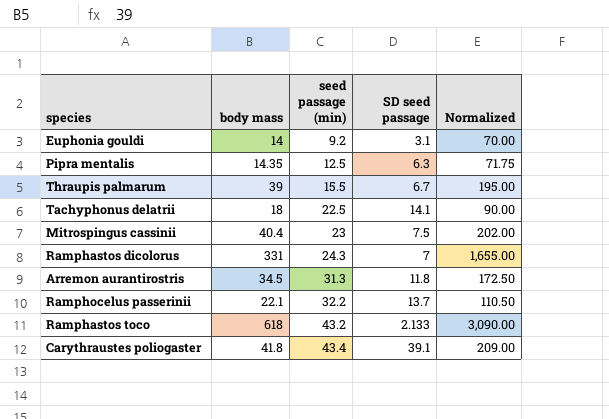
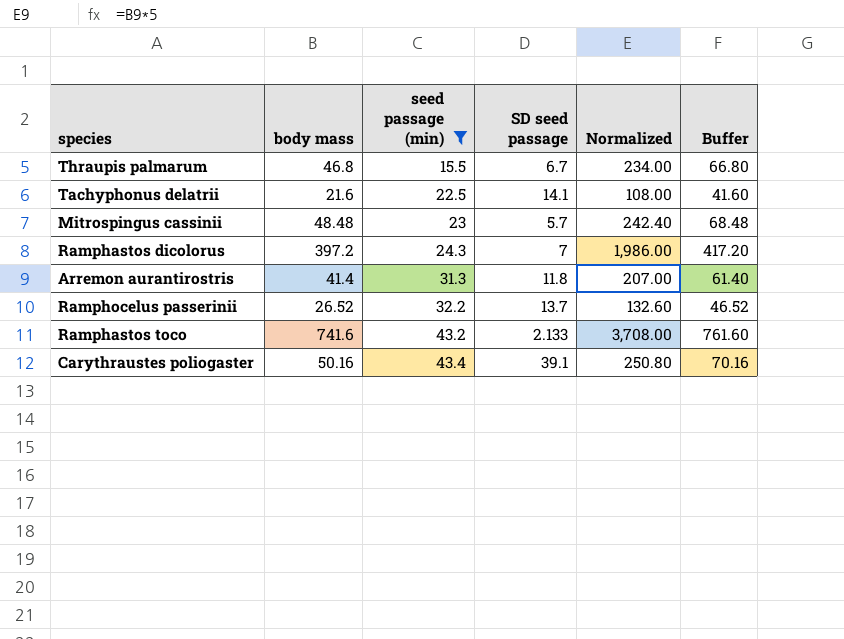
filter: none -> seed passage (min) >= 15.5
column Buffer | formula: none -> [body mass] + 20
Thraupis palmarum | body mass: 39 -> 46.8
Thraupis palmarum | Normalized: 195.00 -> 234.00
Tachyphonus delatrii | body mass: 18 -> 21.6
Tachyphonus delatrii | Normalized: 90.00 -> 108.00
Mitrospingus cassinii | body mass: 40.4 -> 48.48
Mitrospingus cassinii | SD seed passage: 7.5 -> 5.7
Mitrospingus cassinii | Normalized: 202.00 -> 242.40
Ramphastos dicolorus | body mass: 331 -> 397.2
Ramphastos dicolorus | Normalized: 1,655.00 -> 1,986.00
Arremon aurantirostris | body mass: 34.5 -> 41.4
Arremon aurantirostris | Normalized: 172.50 -> 207.00
Ramphocelus passerinii | body mass: 22.1 -> 26.52
Ramphocelus passerinii | Normalized: 110.50 -> 132.60
Ramphastos toco | body mass: 618 -> 741.6
Ramphastos toco | Normalized: 3,090.00 -> 3,708.00
Carythraustes poliogaster | body mass: 41.8 -> 50.16
Carythraustes poliogaster | Normalized: 209.00 -> 250.80

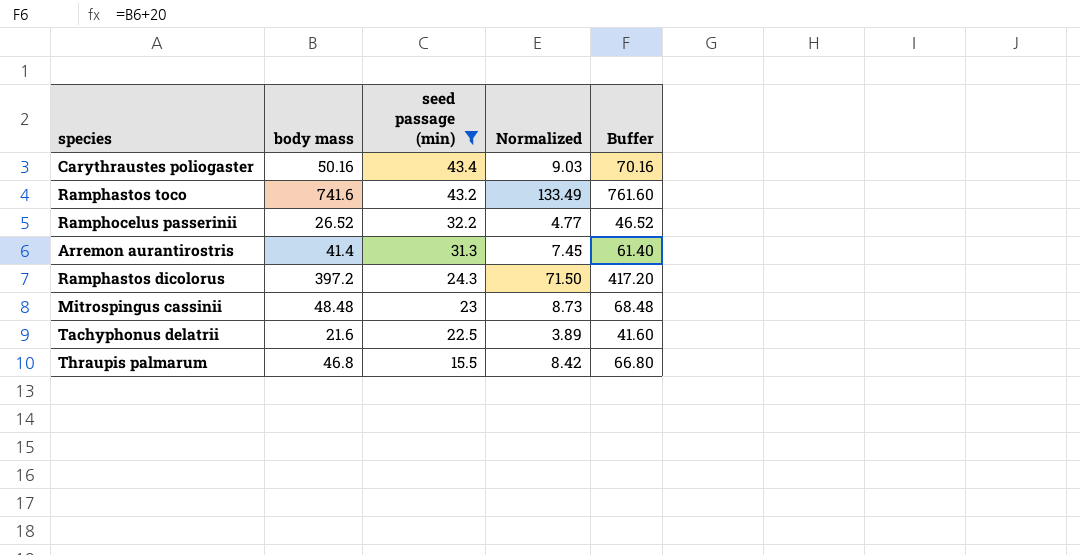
row order: seed passage (min) ascending -> seed passage (min) descending
column SD seed passage | position: 4 -> none
column Normalized | formula: [body mass] * 5 -> [body mass] * 0.18

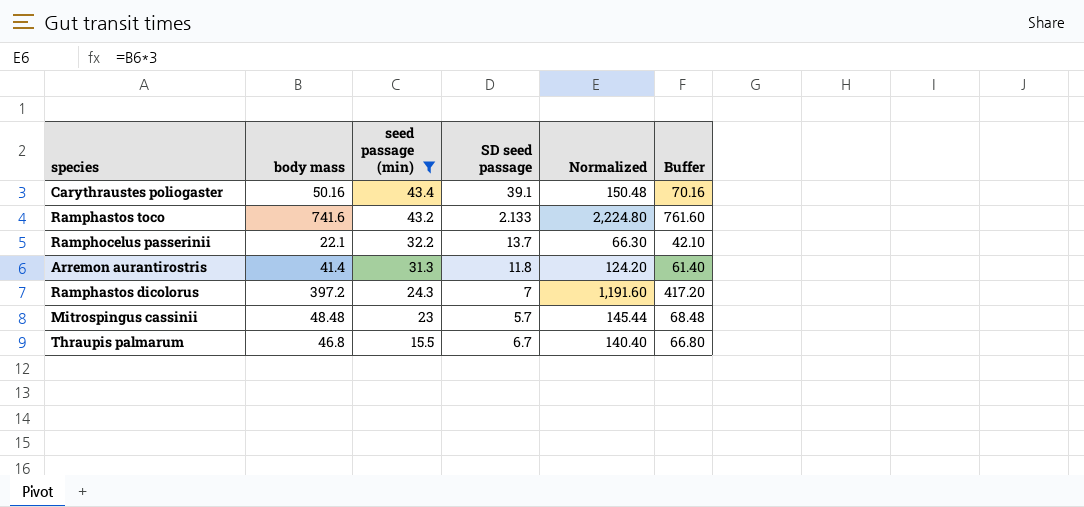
column SD seed passage | position: none -> 4
column Normalized | formula: [body mass] * 0.18 -> [body mass] * 3
row Tachyphonus delatrii: 21.6 | 22.5 | 3.89 | 41.60 -> none
Ramphocelus passerinii | body mass: 26.52 -> 22.1
Ramphocelus passerinii | Buffer: 46.52 -> 42.10

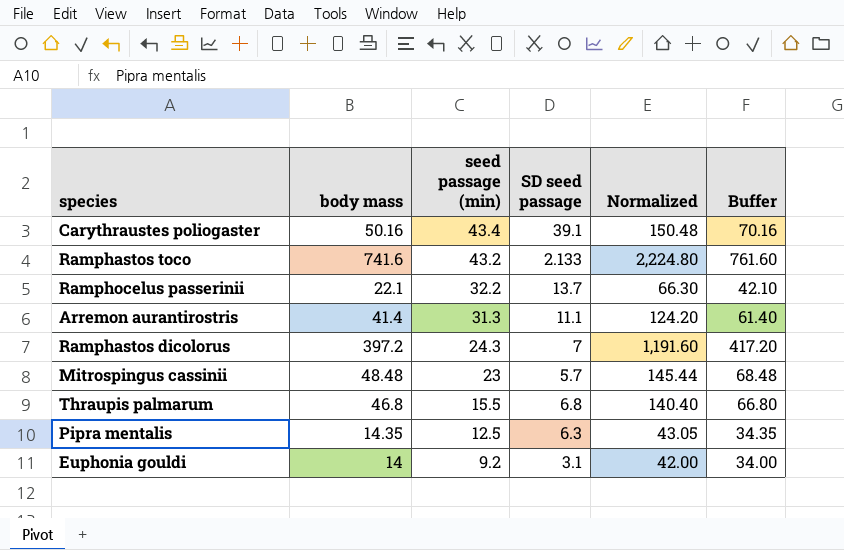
filter: seed passage (min) >= 15.5 -> none
Arremon aurantirostris | SD seed passage: 11.8 -> 11.1
Thraupis palmarum | SD seed passage: 6.7 -> 6.8

